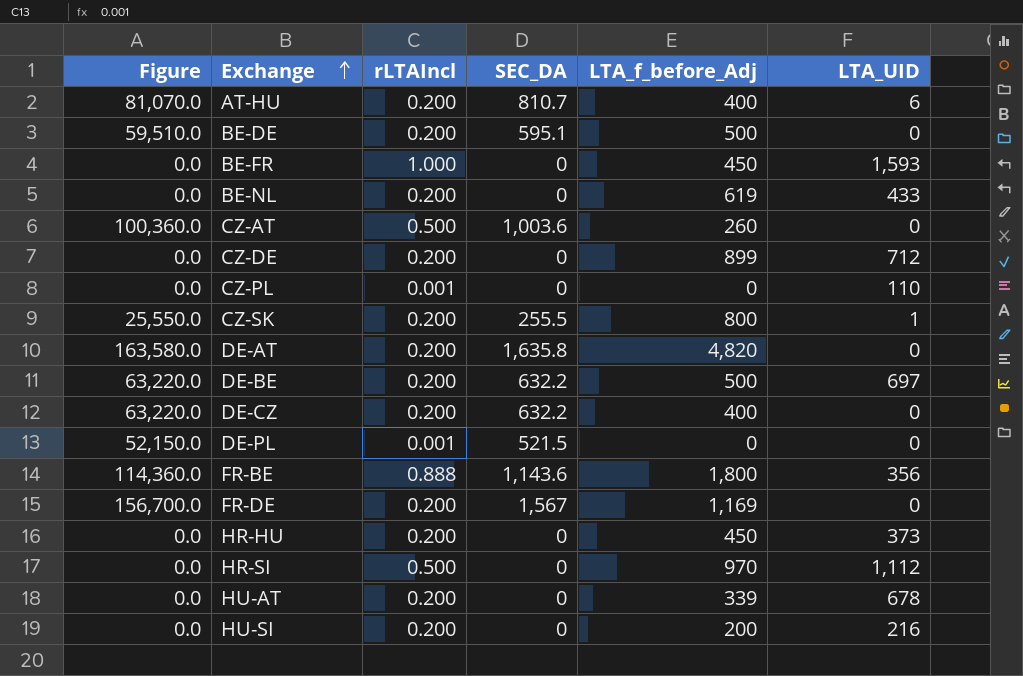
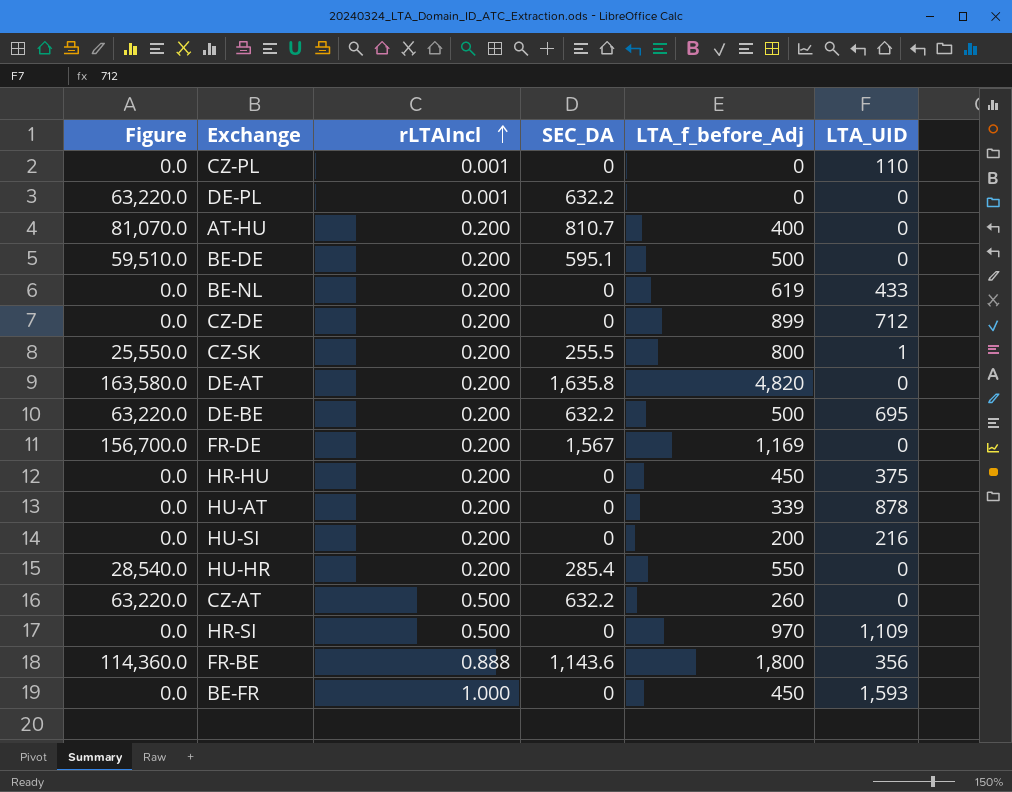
row order: Exchange ascending -> rLTAIncl ascending
row DE-CZ: 63,220.0 | 0.200 | 632.2 | 400 | 0 -> none
DE-PL | Figure: 52,150.0 -> 63,220.0
DE-PL | SEC_DA: 521.5 -> 632.2
AT-HU | LTA_UID: 6 -> 0
DE-BE | LTA_UID: 697 -> 695
HR-HU | LTA_UID: 373 -> 375
HU-AT | LTA_UID: 678 -> 878
row HU-HR: none -> 28,540.0 | 0.200 | 285.4 | 550 | 0
CZ-AT | Figure: 100,360.0 -> 63,220.0
CZ-AT | SEC_DA: 1,003.6 -> 632.2
HR-SI | LTA_UID: 1,112 -> 1,109

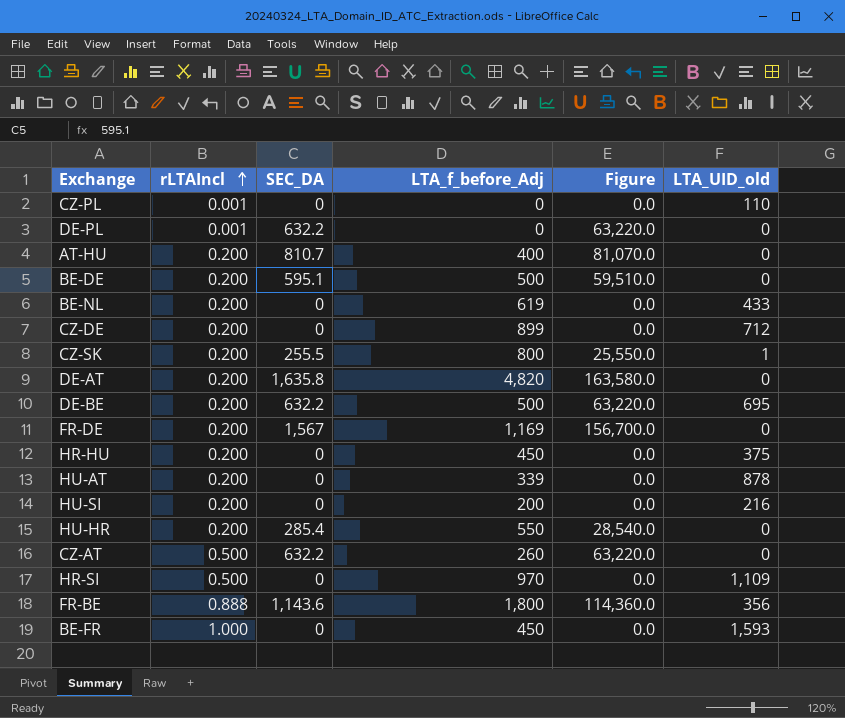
column Figure | position: 1 -> 5
column name: LTA_UID -> LTA_UID_old

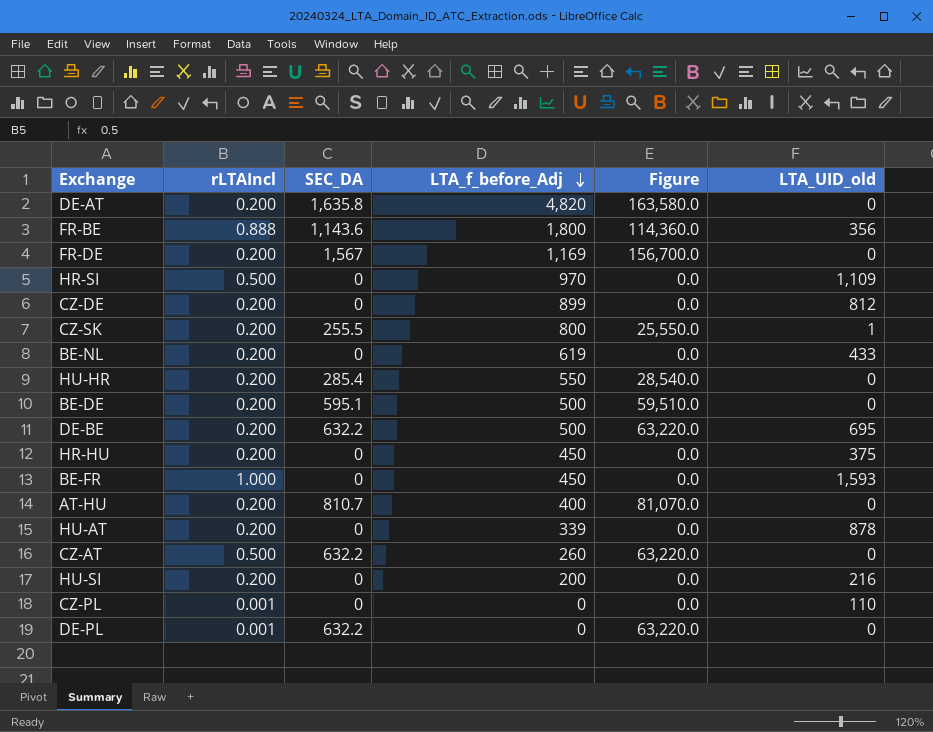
row order: rLTAIncl ascending -> LTA_f_before_Adj descending
CZ-DE | LTA_UID_old: 712 -> 812

